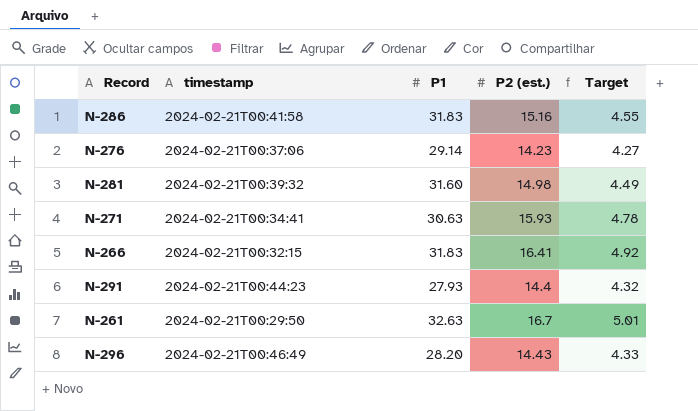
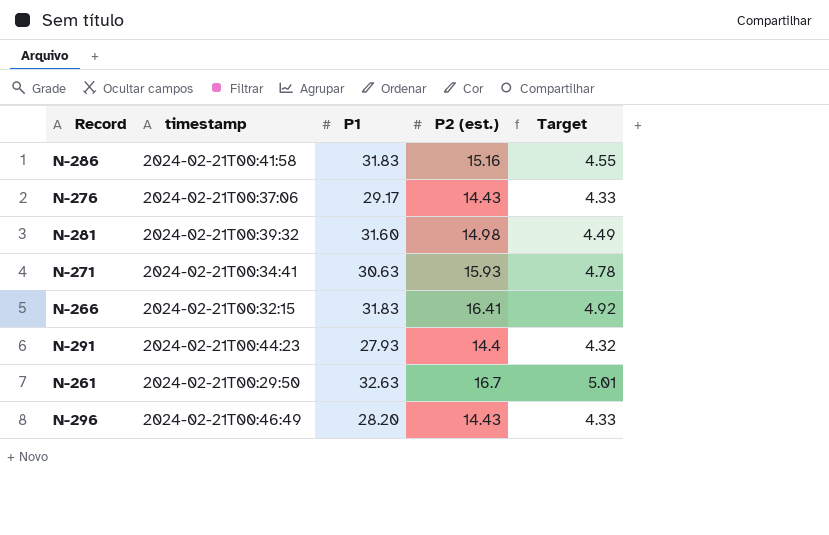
N-276 | P1: 29.14 -> 29.17
N-276 | P2 (est.): 14.23 -> 14.43
N-276 | Target: 4.27 -> 4.33

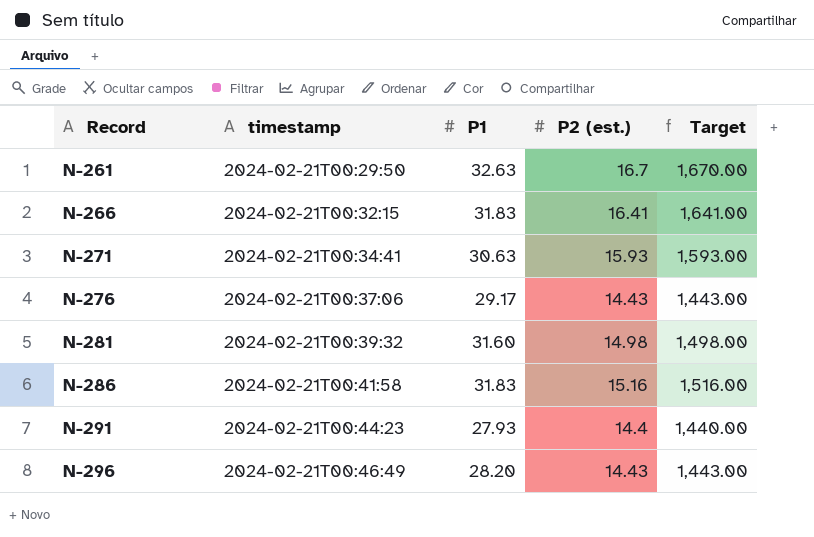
row order: none -> Record ascending
column Target | formula: [P2 (est.)] * 0.3 -> [P2 (est.)] * 100

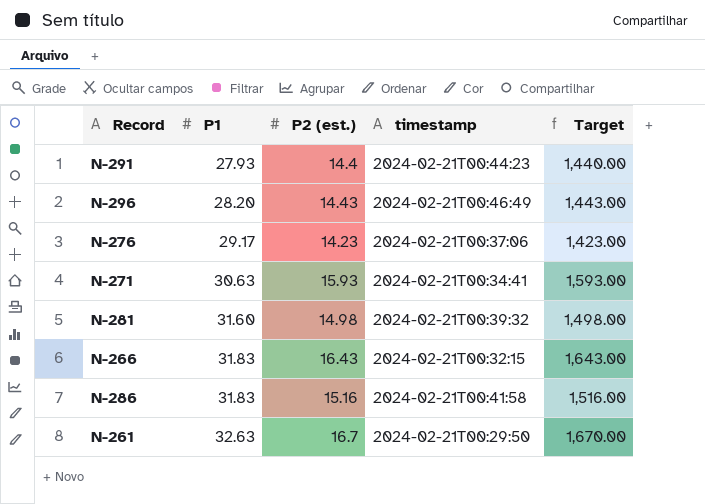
row order: Record ascending -> P1 ascending
column timestamp | position: 2 -> 4
N-276 | P2 (est.): 14.43 -> 14.23
N-276 | Target: 1,443.00 -> 1,423.00
N-266 | P2 (est.): 16.41 -> 16.43
N-266 | Target: 1,641.00 -> 1,643.00

